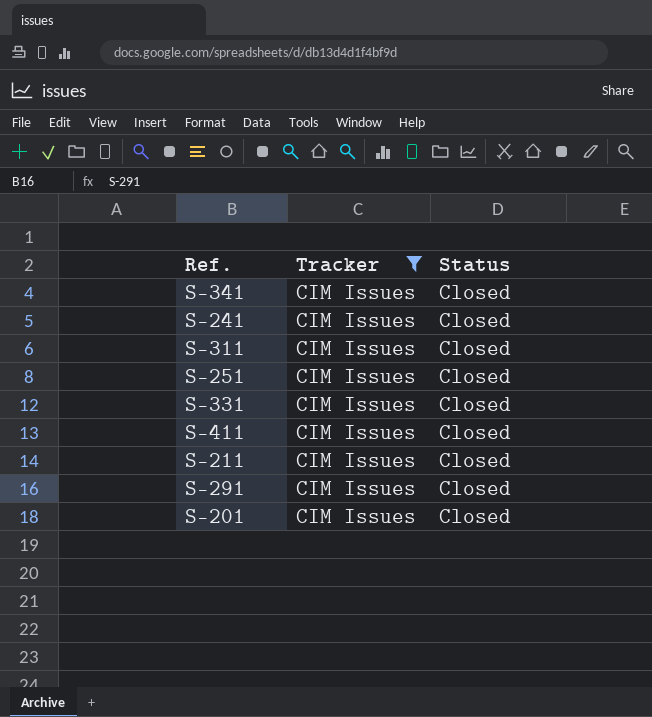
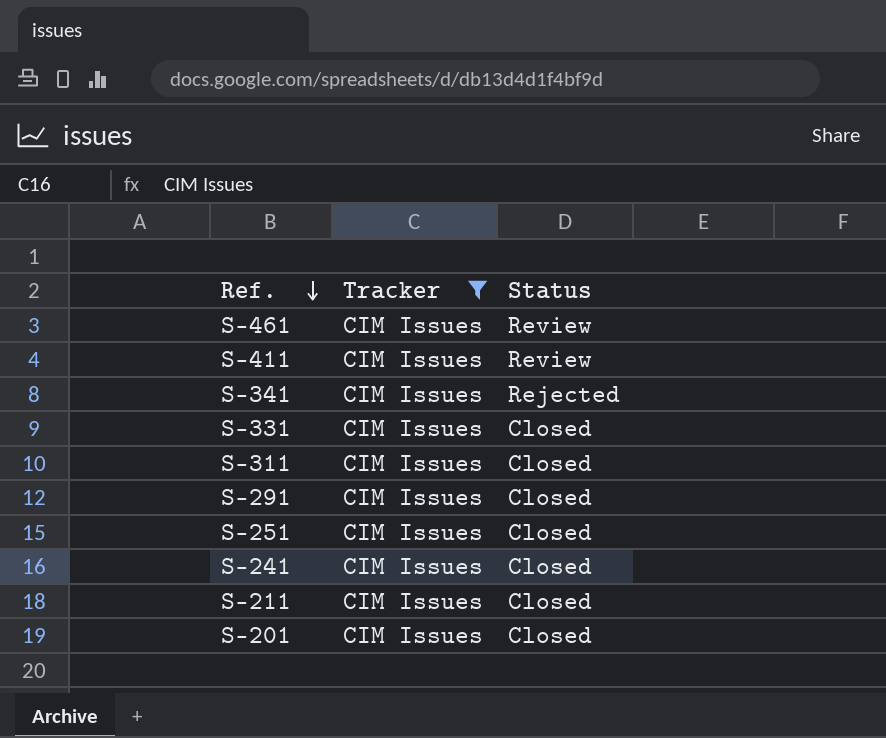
row order: none -> Ref. descending
row S-461: none -> CIM Issues | Review
S-411 | Status: Closed -> Review
S-341 | Status: Closed -> Rejected

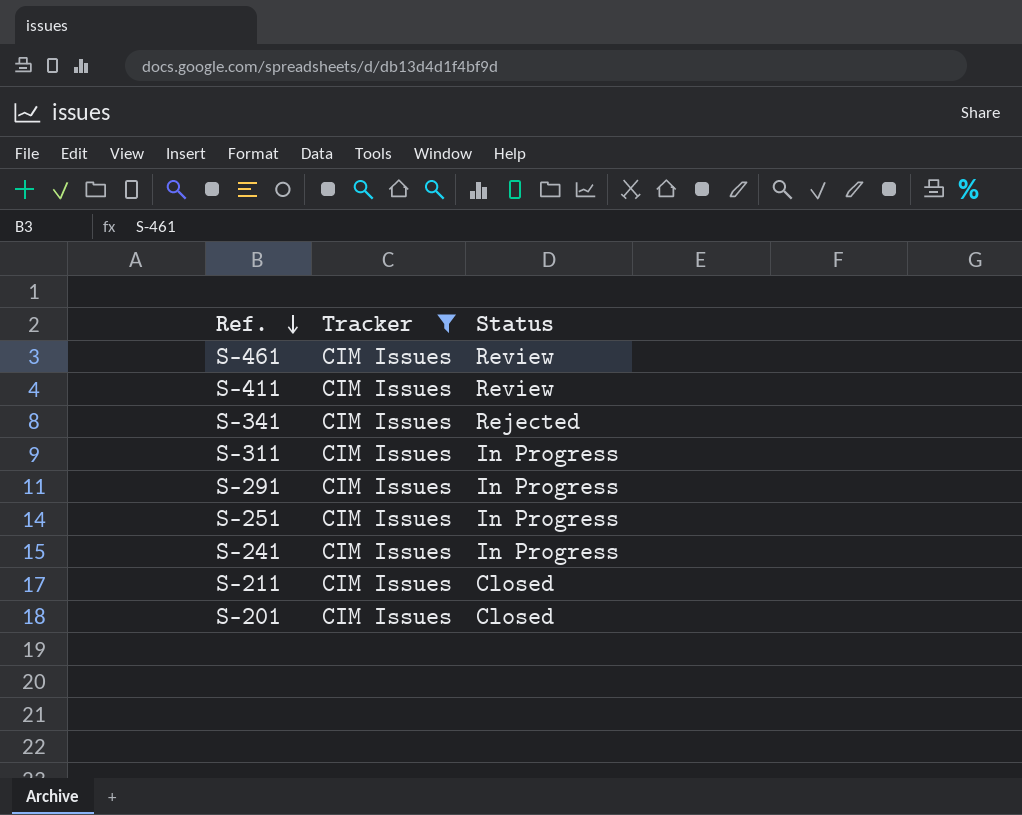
row S-331: CIM Issues | Closed -> none
S-311 | Status: Closed -> In Progress
S-291 | Status: Closed -> In Progress
S-251 | Status: Closed -> In Progress
S-241 | Status: Closed -> In Progress

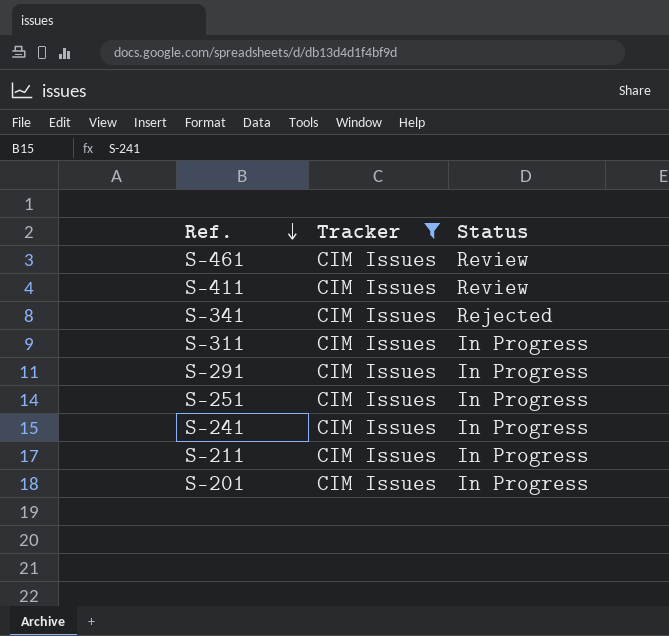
S-211 | Status: Closed -> In Progress
S-201 | Status: Closed -> In Progress

